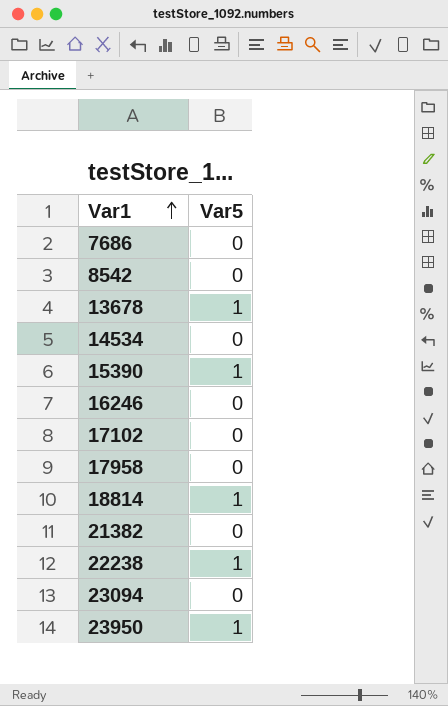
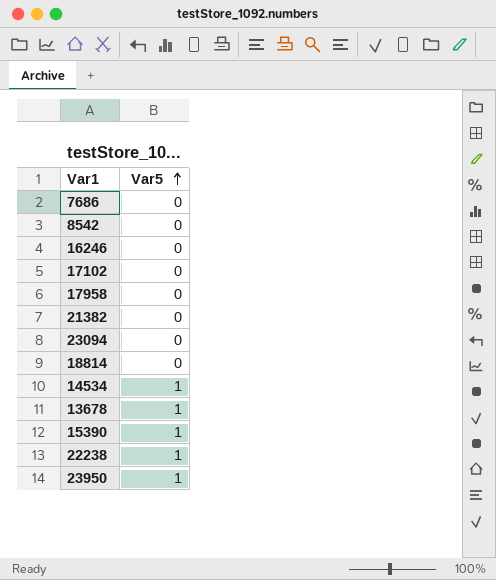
row order: Var1 ascending -> Var5 ascending
18814 | Var5: 1 -> 0
14534 | Var5: 0 -> 1

